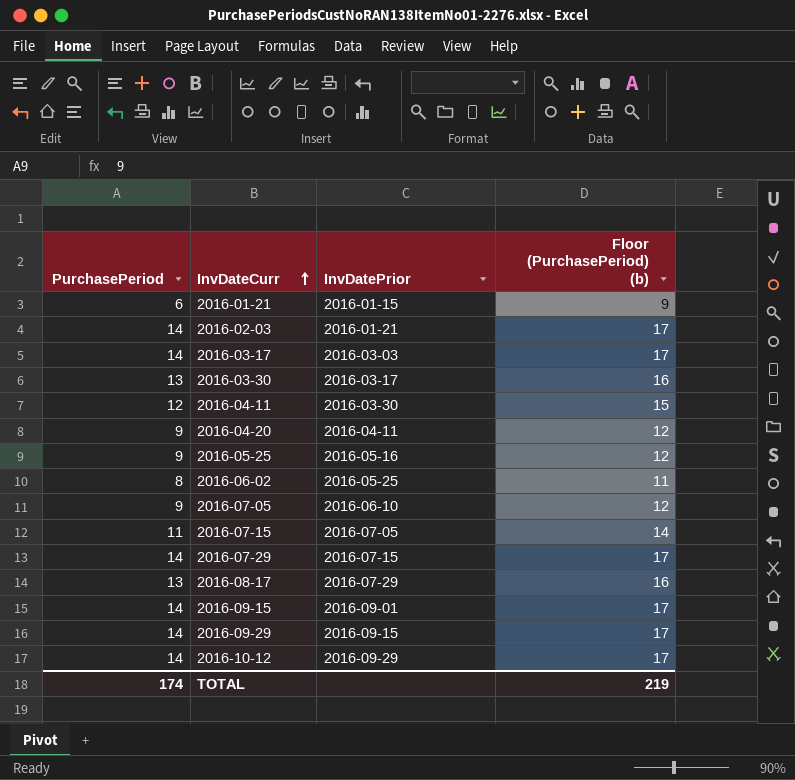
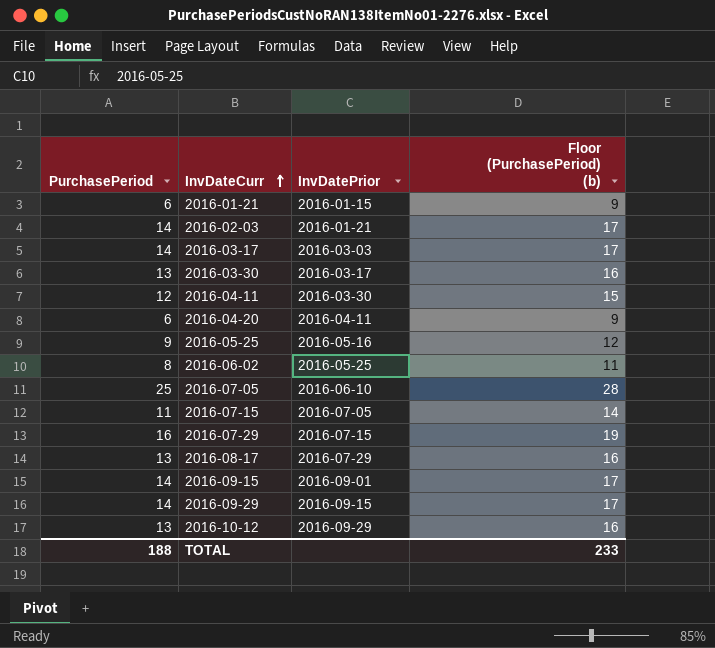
2016-04-20 | PurchasePeriod: 9 -> 6
2016-04-20 | Floor (PurchasePeriod) (b): 12 -> 9
2016-07-05 | PurchasePeriod: 9 -> 25
2016-07-05 | Floor (PurchasePeriod) (b): 12 -> 28
2016-07-29 | PurchasePeriod: 14 -> 16
2016-07-29 | Floor (PurchasePeriod) (b): 17 -> 19
2016-10-12 | PurchasePeriod: 14 -> 13
2016-10-12 | Floor (PurchasePeriod) (b): 17 -> 16
TOTAL | PurchasePeriod: 174 -> 188
TOTAL | Floor (PurchasePeriod) (b): 219 -> 233

